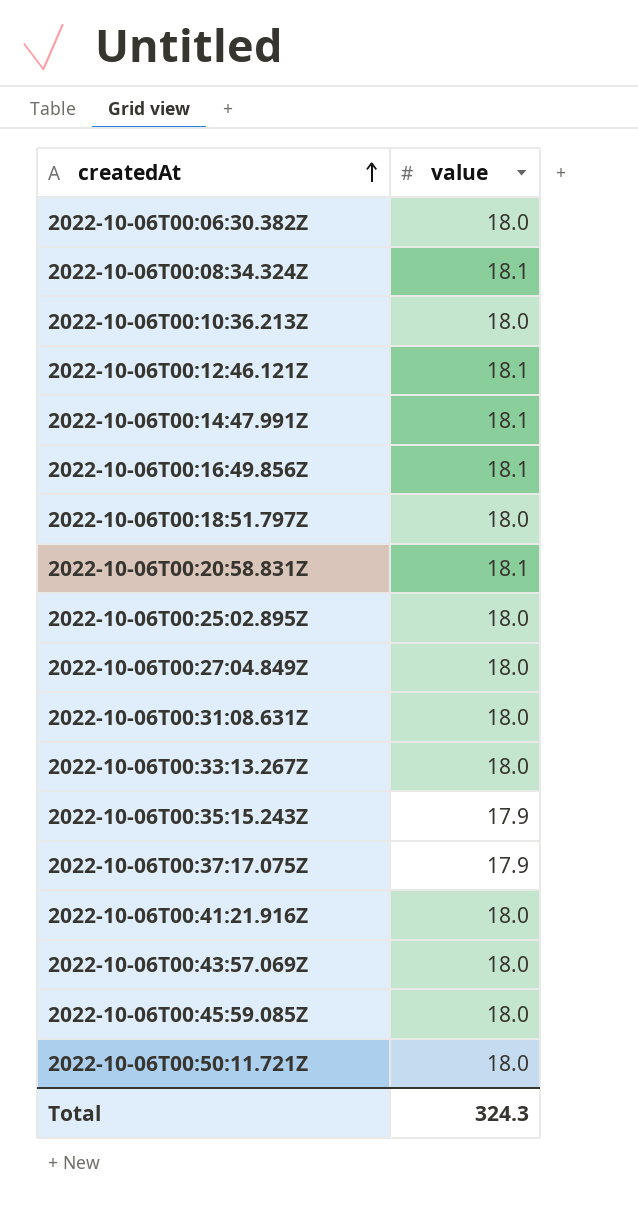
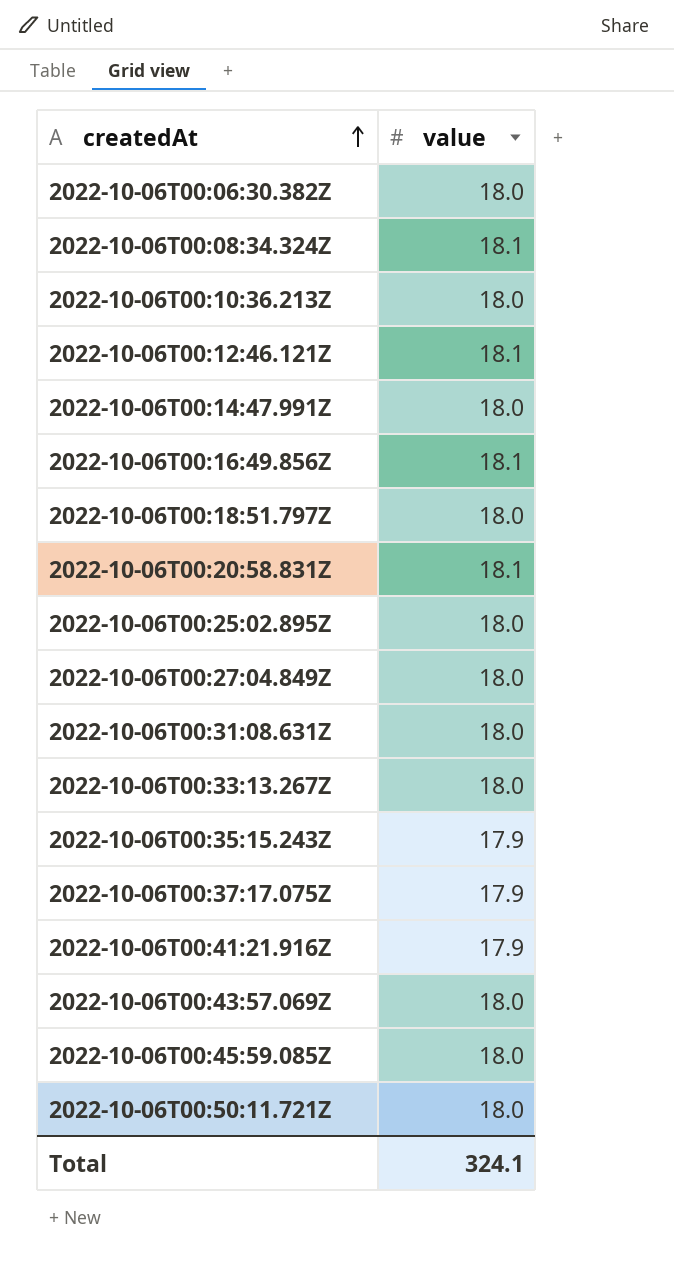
2022-10-06T00:14:47.991Z | value: 18.1 -> 18.0
2022-10-06T00:41:21.916Z | value: 18.0 -> 17.9
Total | value: 324.3 -> 324.1

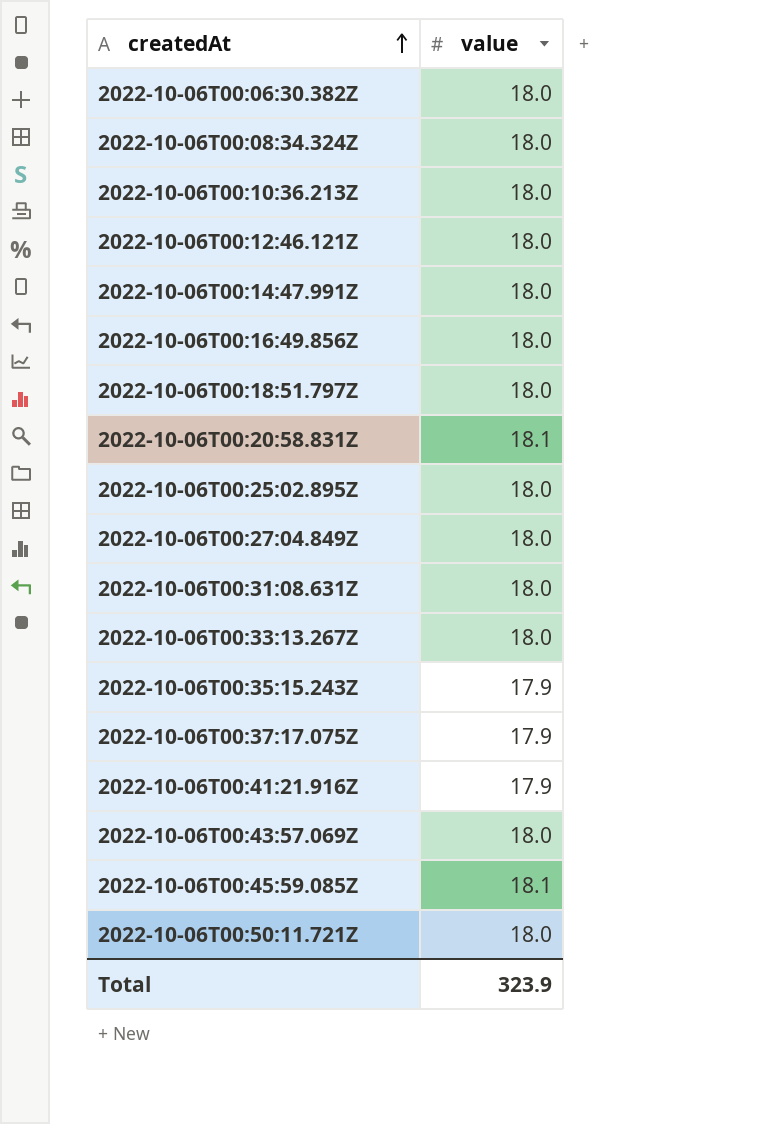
2022-10-06T00:08:34.324Z | value: 18.1 -> 18.0
2022-10-06T00:12:46.121Z | value: 18.1 -> 18.0
2022-10-06T00:16:49.856Z | value: 18.1 -> 18.0
2022-10-06T00:45:59.085Z | value: 18.0 -> 18.1
Total | value: 324.1 -> 323.9

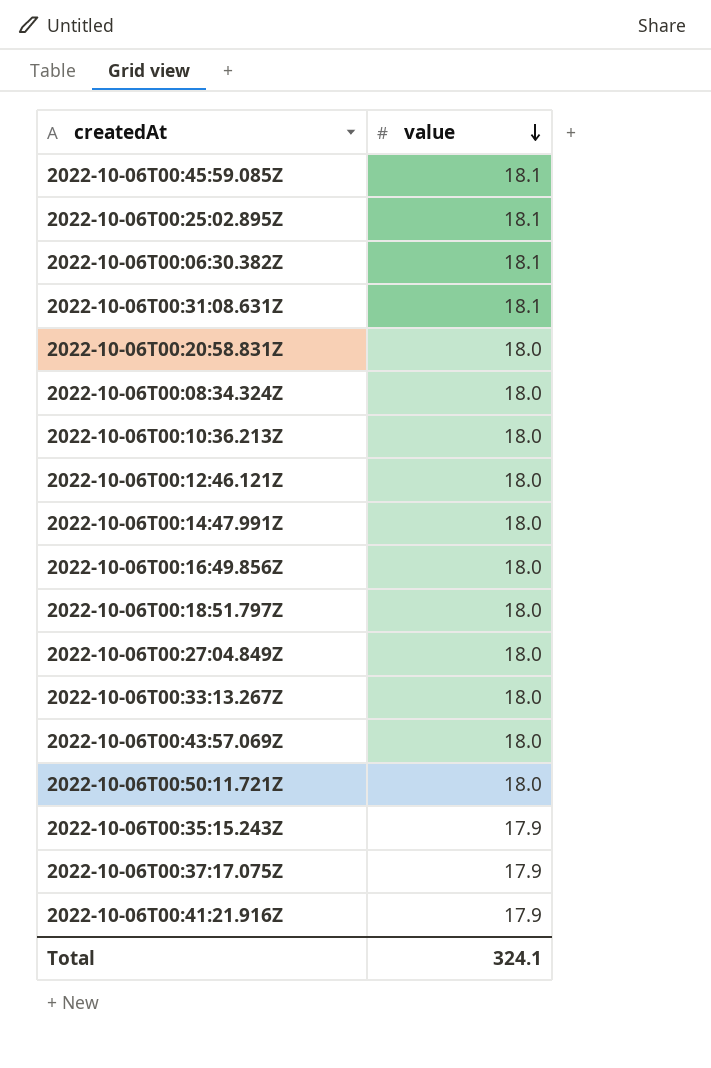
row order: createdAt ascending -> value descending
2022-10-06T00:25:02.895Z | value: 18.0 -> 18.1
2022-10-06T00:06:30.382Z | value: 18.0 -> 18.1
2022-10-06T00:31:08.631Z | value: 18.0 -> 18.1
2022-10-06T00:20:58.831Z | value: 18.1 -> 18.0
Total | value: 323.9 -> 324.1

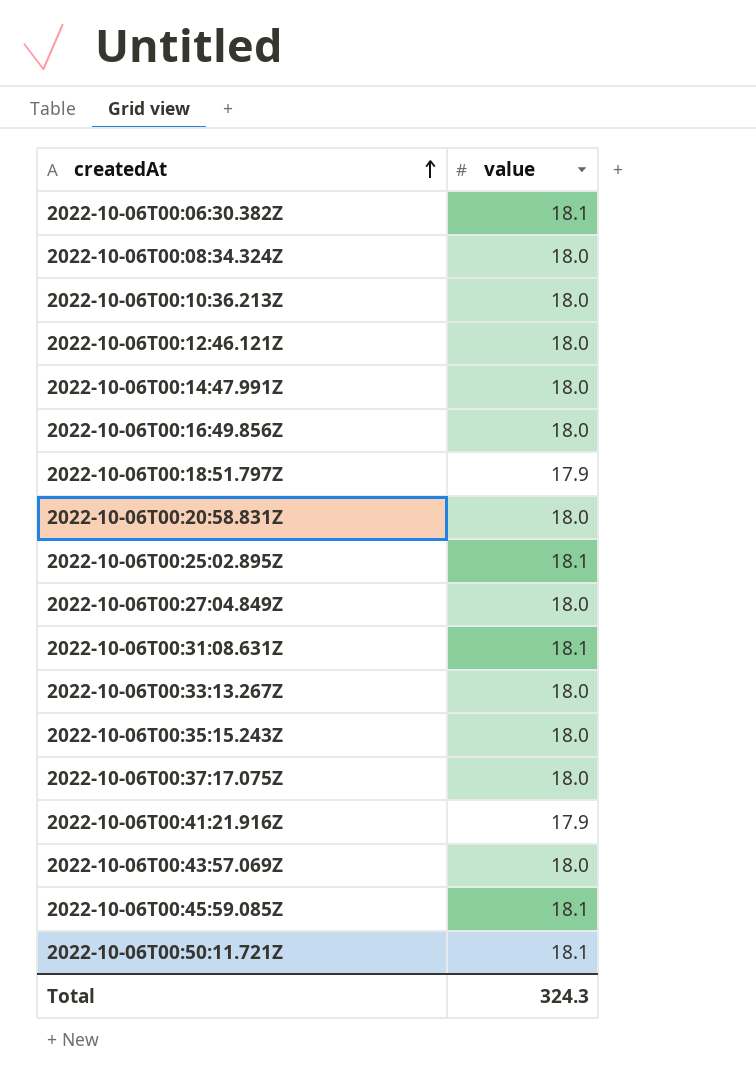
row order: value descending -> createdAt ascending
2022-10-06T00:18:51.797Z | value: 18.0 -> 17.9
2022-10-06T00:35:15.243Z | value: 17.9 -> 18.0
2022-10-06T00:37:17.075Z | value: 17.9 -> 18.0
2022-10-06T00:50:11.721Z | value: 18.0 -> 18.1
Total | value: 324.1 -> 324.3

